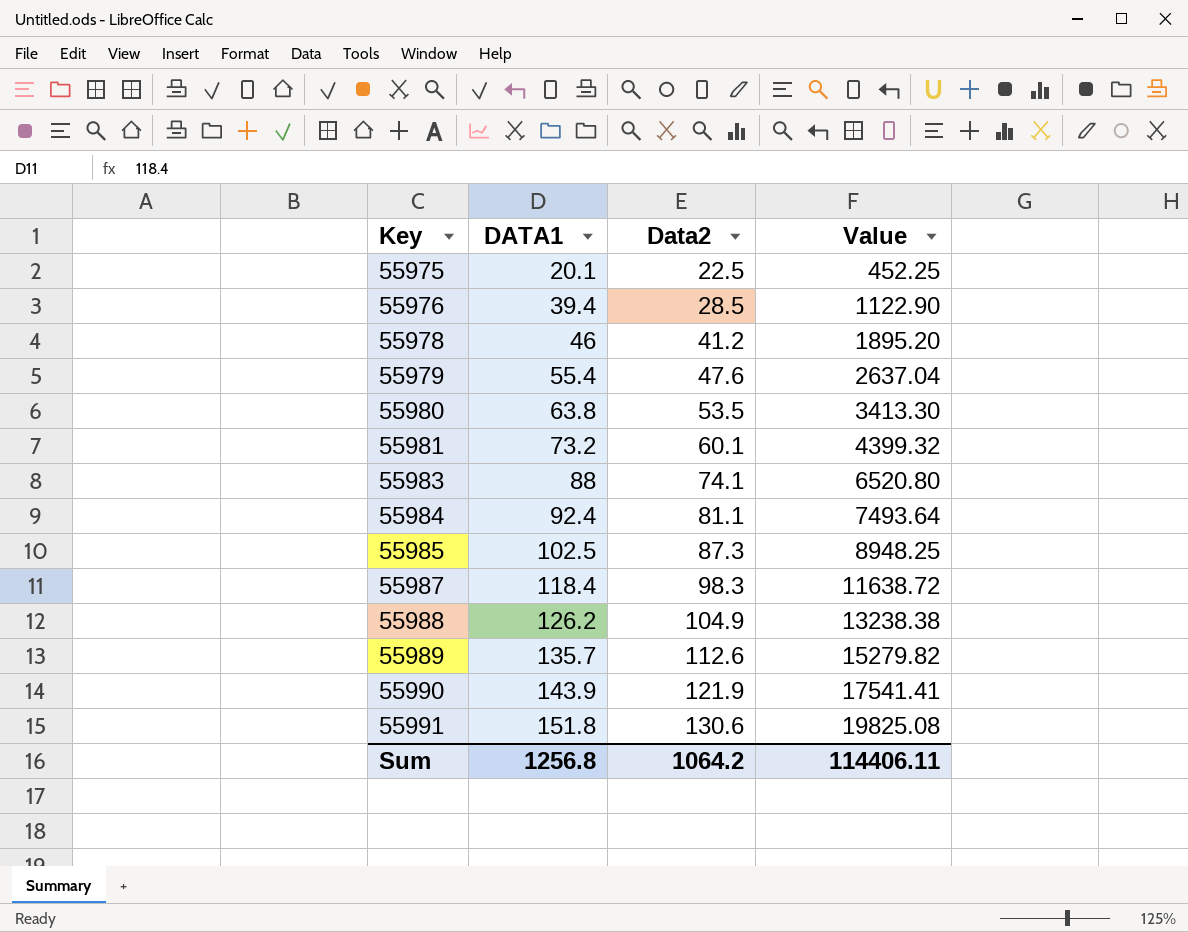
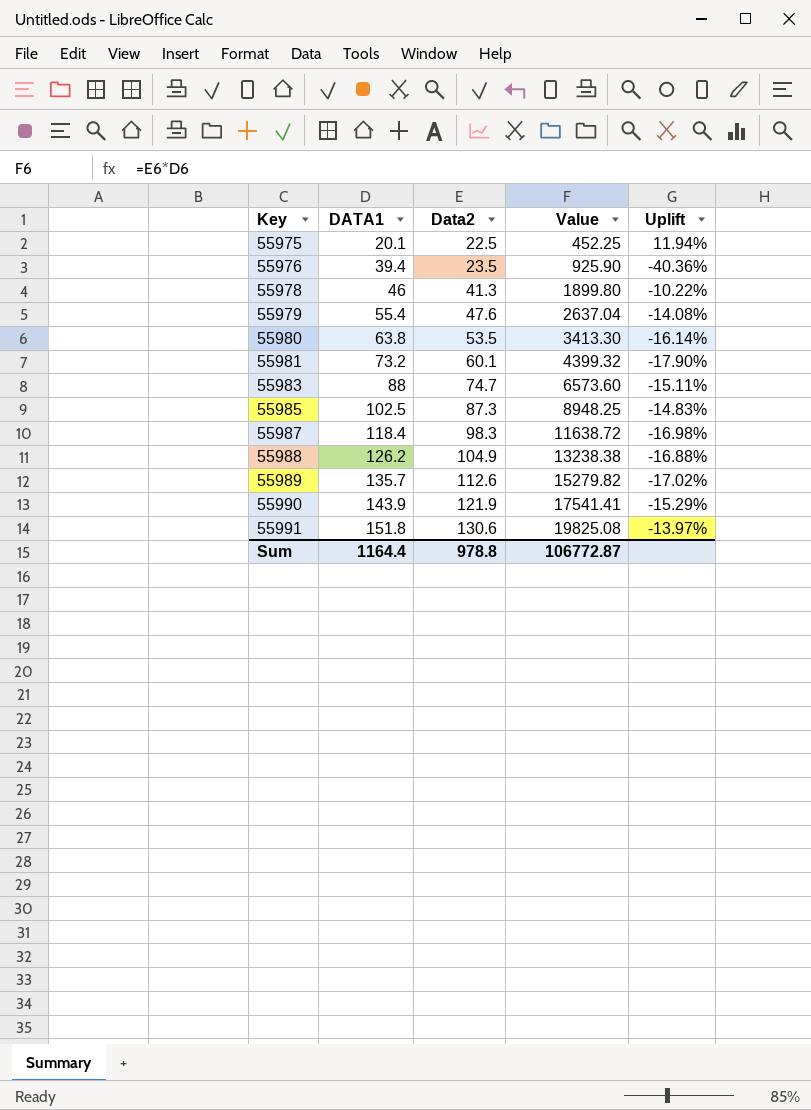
column Uplift | formula: none -> ([Data2] - [DATA1]) / [DATA1]
row 55984: 92.4 | 81.1 | 7493.64 -> none
55976 | Data2: 28.5 -> 23.5
55976 | Value: 1122.90 -> 925.90
55978 | Data2: 41.2 -> 41.3
55978 | Value: 1895.20 -> 1899.80
55983 | Data2: 74.1 -> 74.7
55983 | Value: 6520.80 -> 6573.60
Sum | DATA1: 1256.8 -> 1164.4
Sum | Data2: 1064.2 -> 978.8
Sum | Value: 114406.11 -> 106772.87

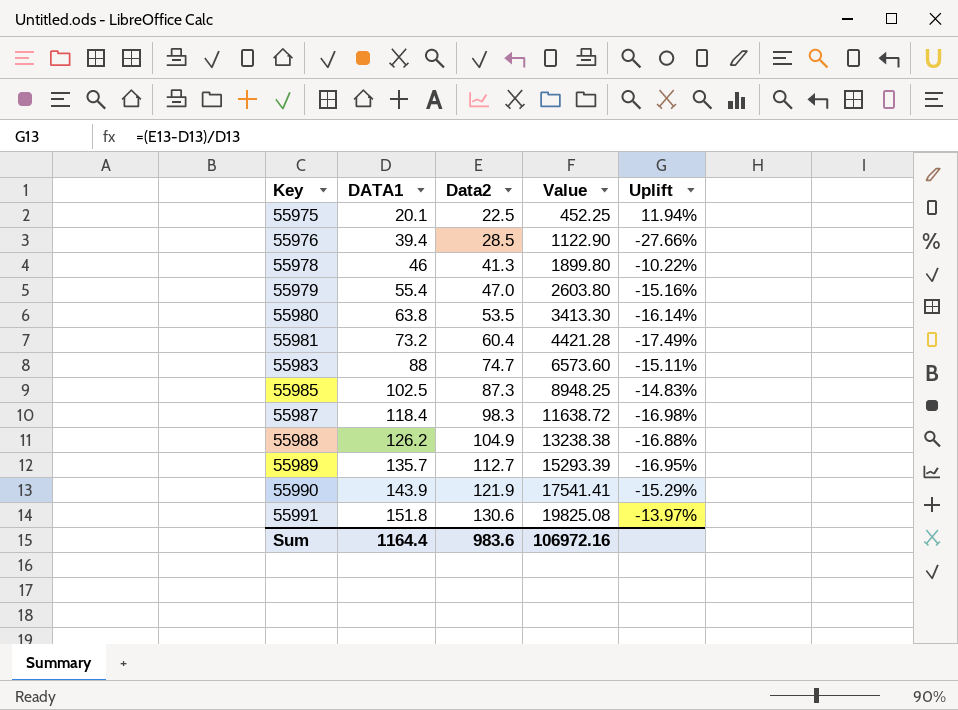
55976 | Data2: 23.5 -> 28.5
55976 | Value: 925.90 -> 1122.90
55976 | Uplift: -40.36% -> -27.66%
55979 | Data2: 47.6 -> 47.0
55979 | Value: 2637.04 -> 2603.80
55979 | Uplift: -14.08% -> -15.16%
55981 | Data2: 60.1 -> 60.4
55981 | Value: 4399.32 -> 4421.28
55981 | Uplift: -17.90% -> -17.49%
55989 | Data2: 112.6 -> 112.7
55989 | Value: 15279.82 -> 15293.39
55989 | Uplift: -17.02% -> -16.95%
Sum | Data2: 978.8 -> 983.6
Sum | Value: 106772.87 -> 106972.16

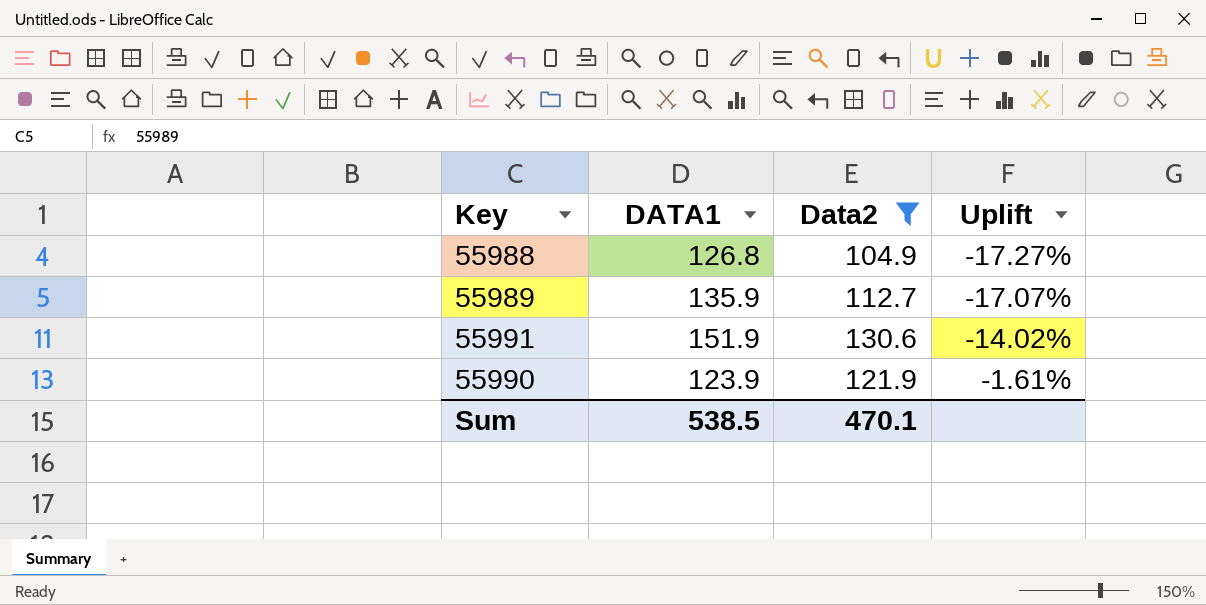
filter: none -> Data2 >= 104.9
row order: Key ascending -> Uplift ascending
column Value | formula: [DATA1] * [Data2] -> none
55988 | DATA1: 126.2 -> 126.8
55988 | Uplift: -16.88% -> -17.27%
55989 | DATA1: 135.7 -> 135.9
55989 | Uplift: -16.95% -> -17.07%
55991 | DATA1: 151.8 -> 151.9
55991 | Uplift: -13.97% -> -14.02%
55990 | DATA1: 143.9 -> 123.9
55990 | Uplift: -15.29% -> -1.61%
Sum | DATA1: 1164.4 -> 538.5
Sum | Data2: 983.6 -> 470.1

